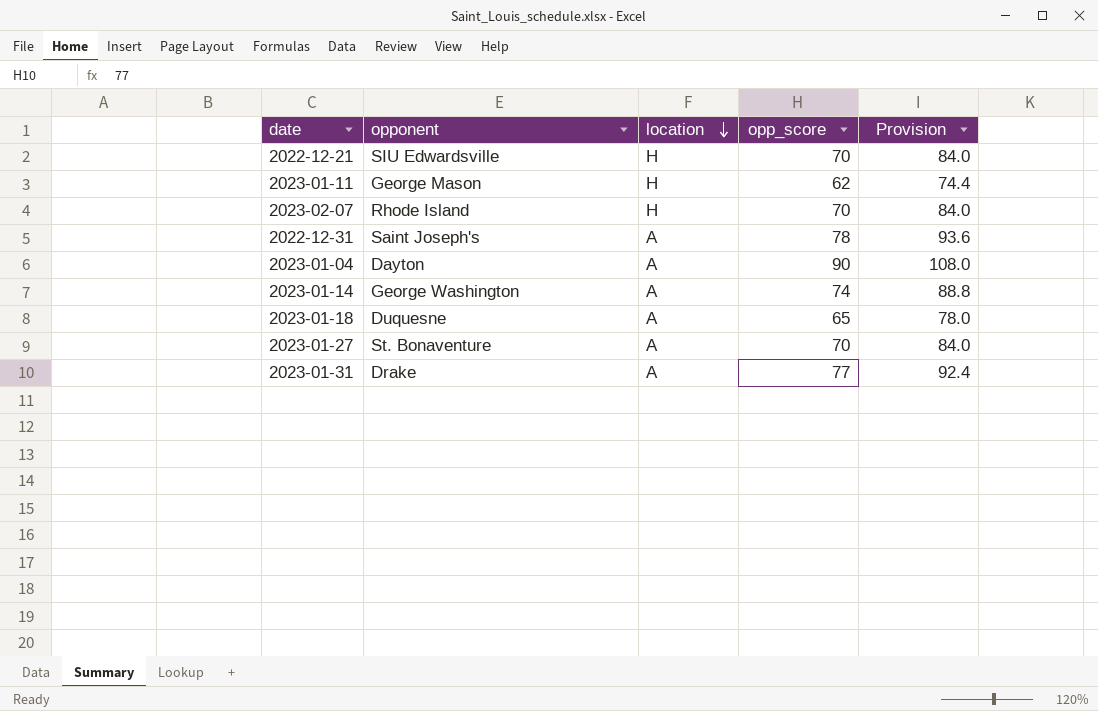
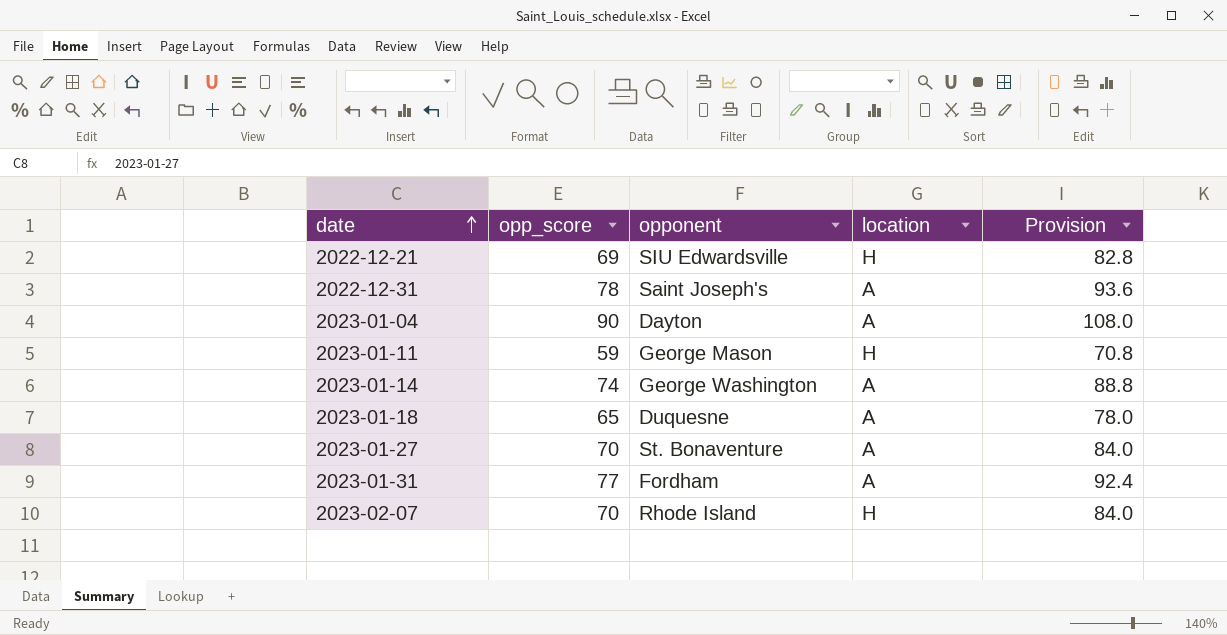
row order: location descending -> date ascending
column opp_score | position: 4 -> 2
2022-12-21 | opp_score: 70 -> 69
2022-12-21 | Provision: 84.0 -> 82.8
2023-01-11 | opp_score: 62 -> 59
2023-01-11 | Provision: 74.4 -> 70.8
2023-01-31 | opponent: Drake -> Fordham

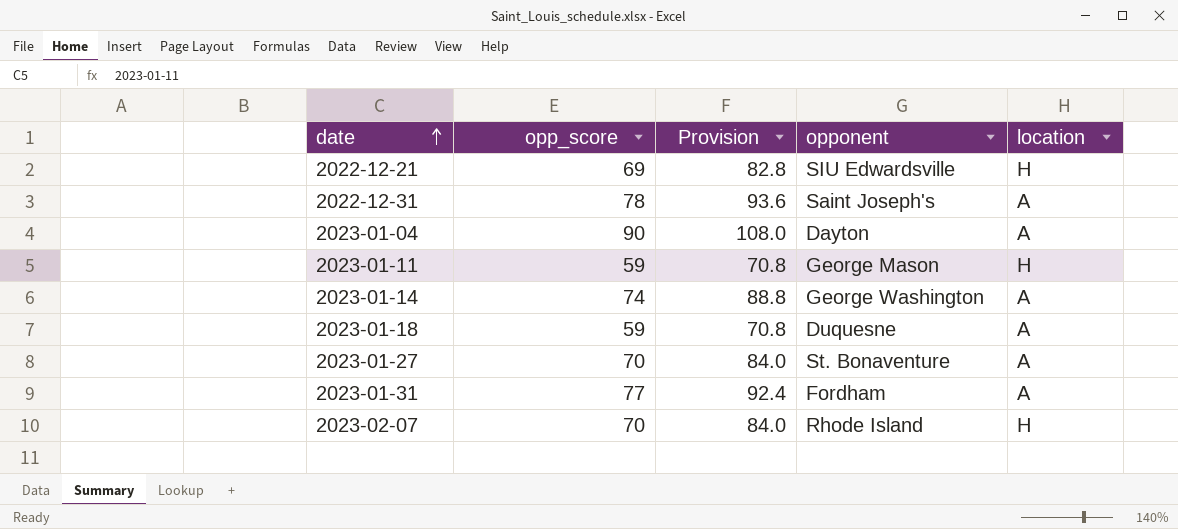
column Provision | position: 5 -> 3
2023-01-18 | opp_score: 65 -> 59
2023-01-18 | Provision: 78.0 -> 70.8

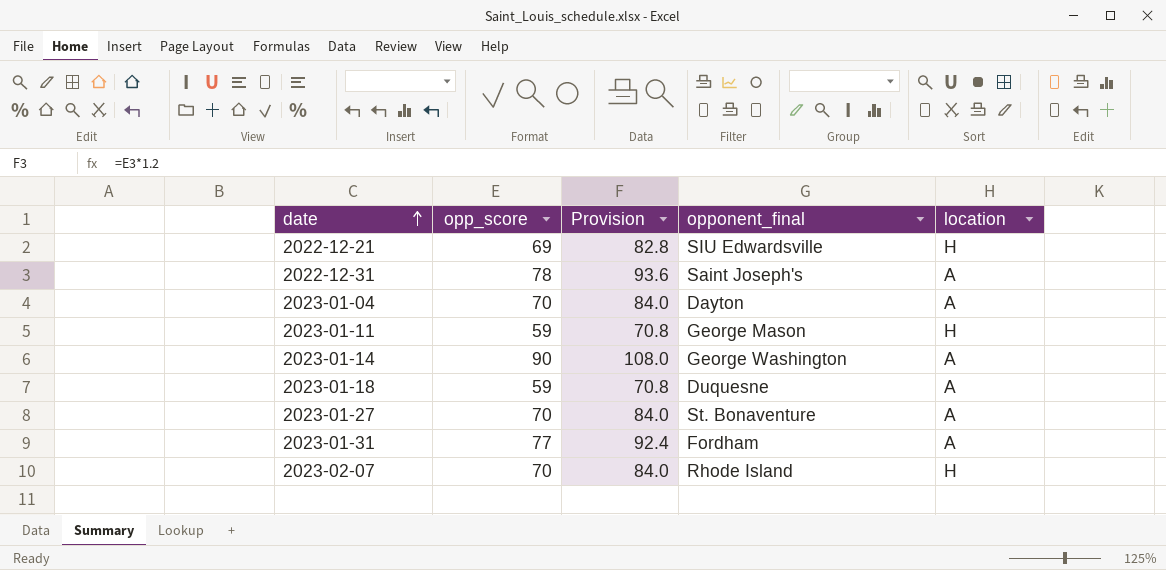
column name: opponent -> opponent_final
2023-01-04 | opp_score: 90 -> 70
2023-01-04 | Provision: 108.0 -> 84.0
2023-01-14 | opp_score: 74 -> 90
2023-01-14 | Provision: 88.8 -> 108.0

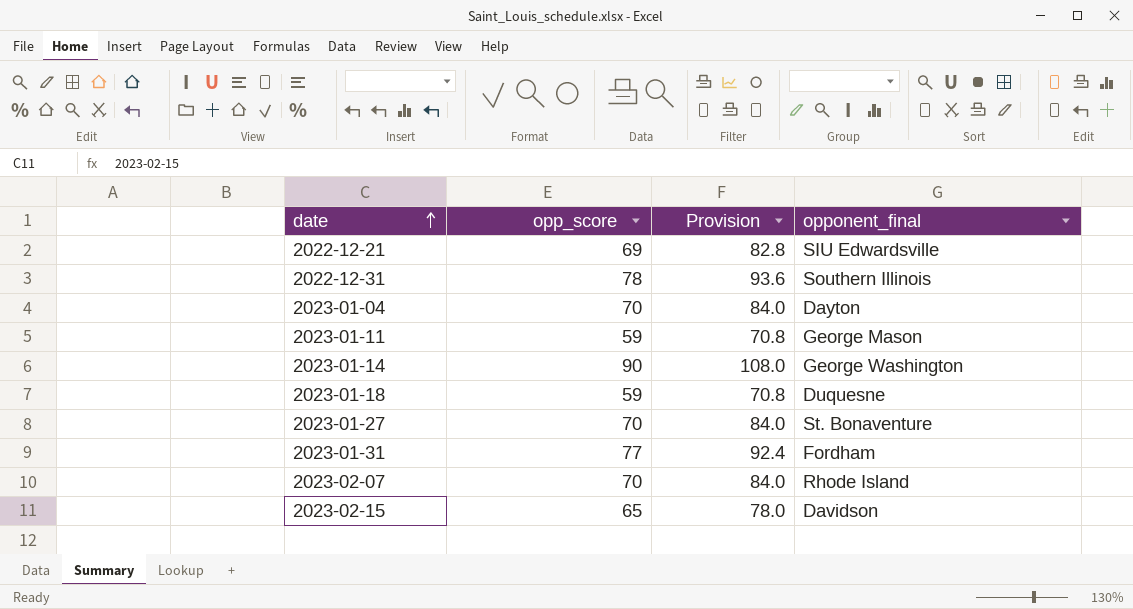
column location | position: 5 -> none
2022-12-31 | opponent_final: Saint Joseph's -> Southern Illinois
row 2023-02-15: none -> 65 | 78.0 | Davidson

